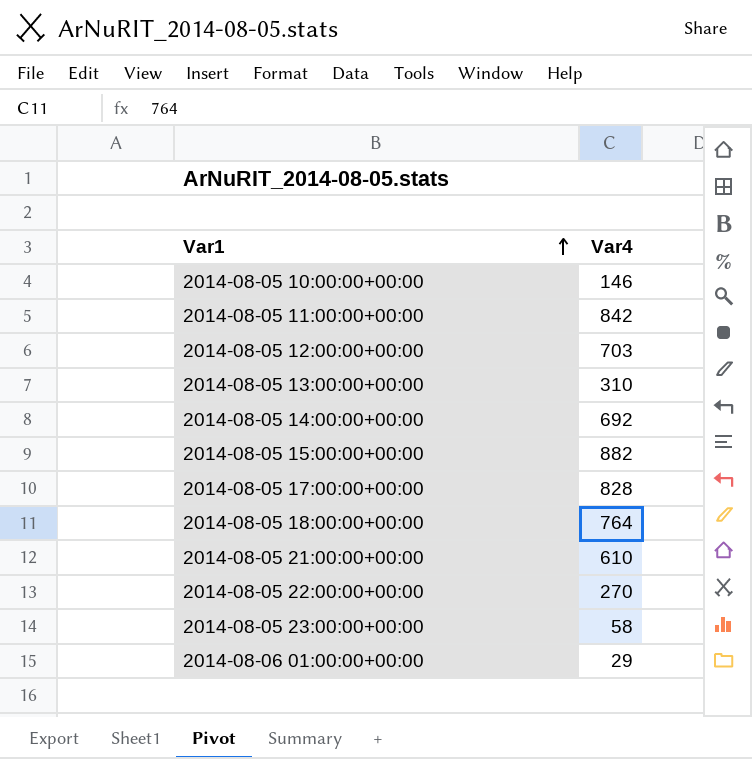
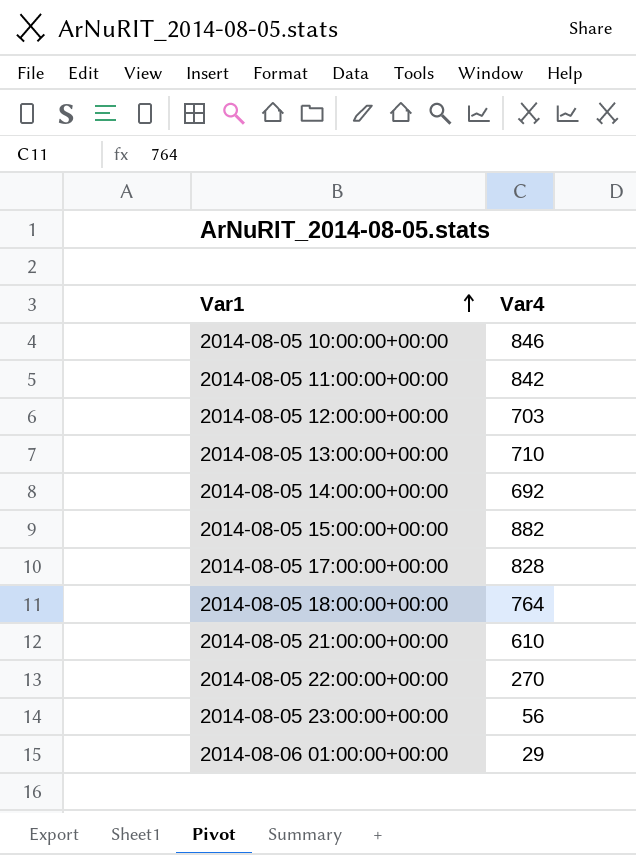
2014-08-05 10:00:00+00:00 | Var4: 146 -> 846
2014-08-05 13:00:00+00:00 | Var4: 310 -> 710
2014-08-05 23:00:00+00:00 | Var4: 58 -> 56

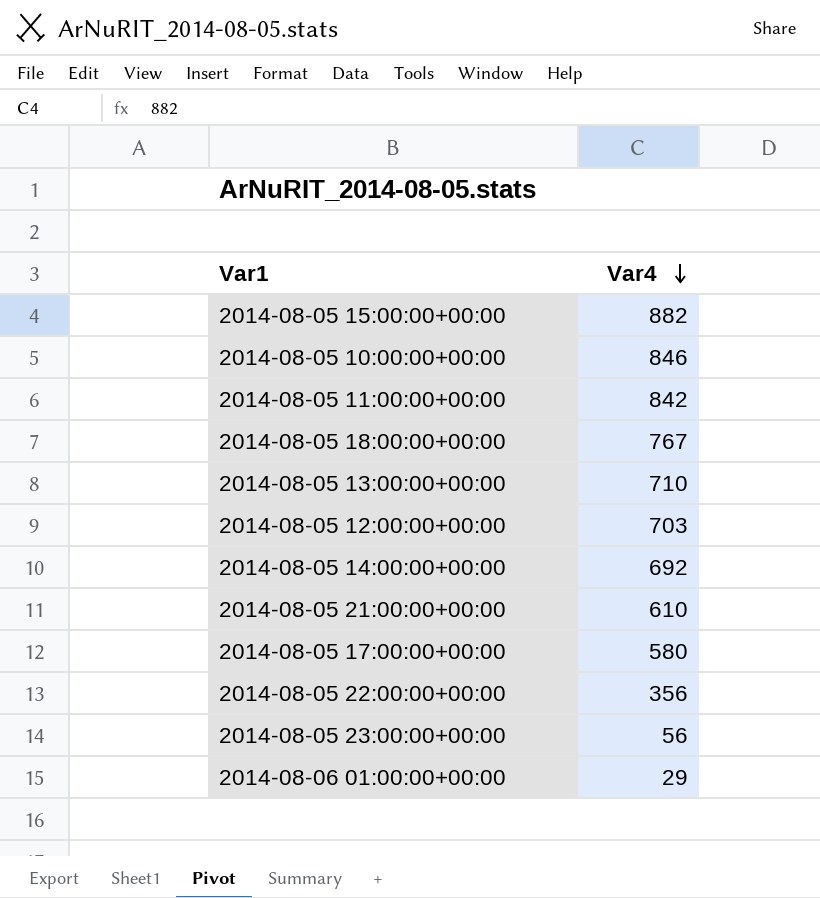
row order: Var1 ascending -> Var4 descending
2014-08-05 18:00:00+00:00 | Var4: 764 -> 767
2014-08-05 17:00:00+00:00 | Var4: 828 -> 580
2014-08-05 22:00:00+00:00 | Var4: 270 -> 356

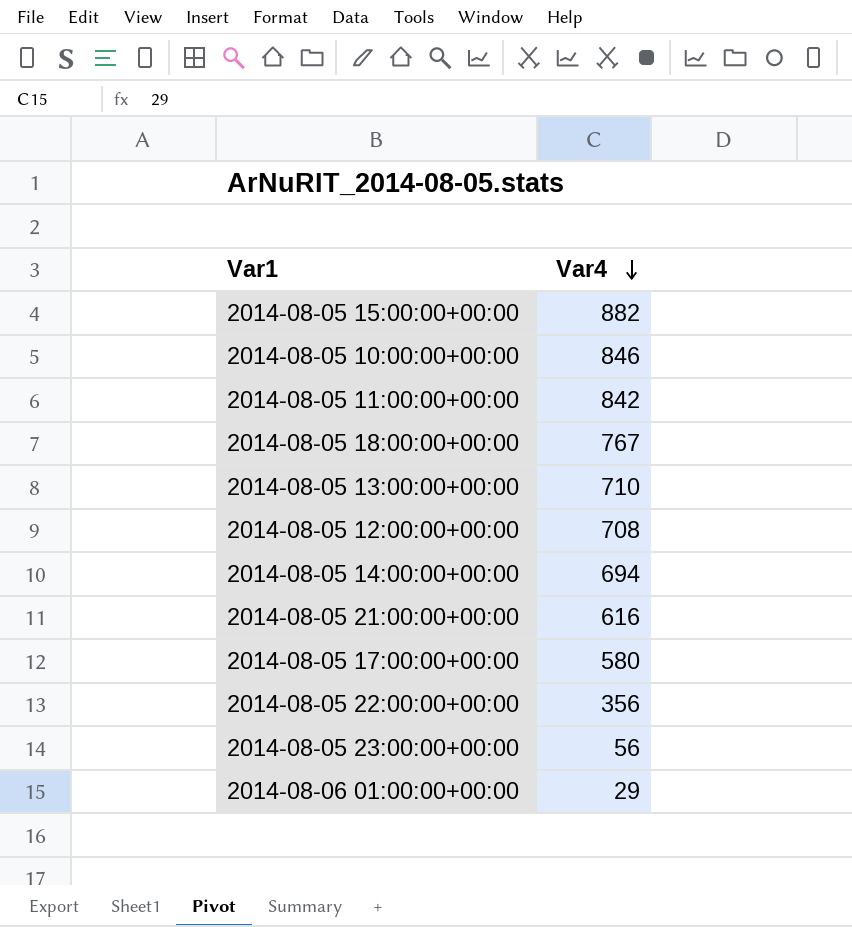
2014-08-05 12:00:00+00:00 | Var4: 703 -> 708
2014-08-05 14:00:00+00:00 | Var4: 692 -> 694
2014-08-05 21:00:00+00:00 | Var4: 610 -> 616

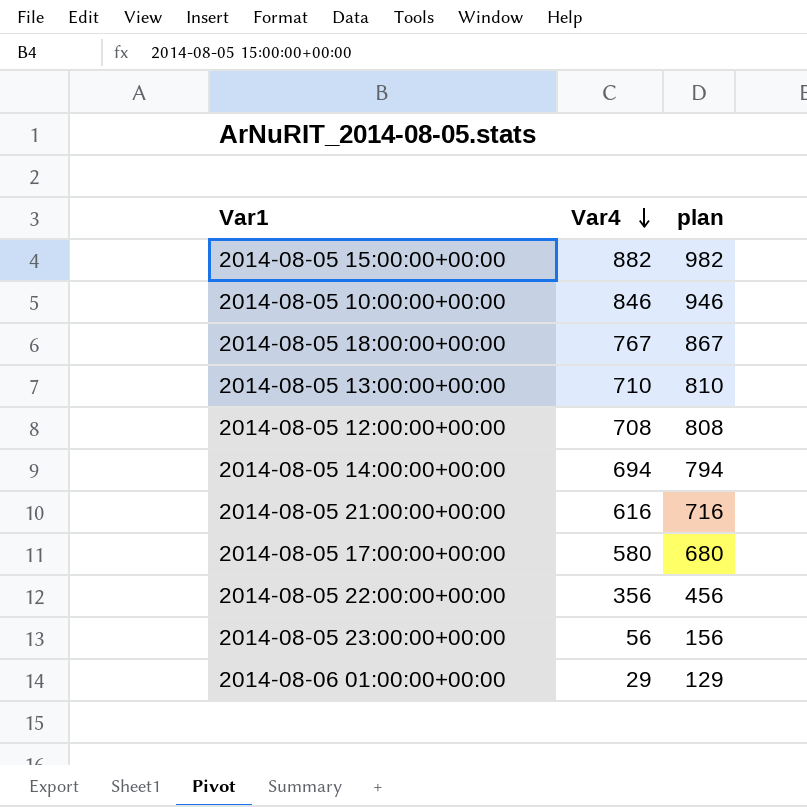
column plan | formula: none -> [Var4] + 100
row 2014-08-05 11:00:00+00:00: 842 -> none

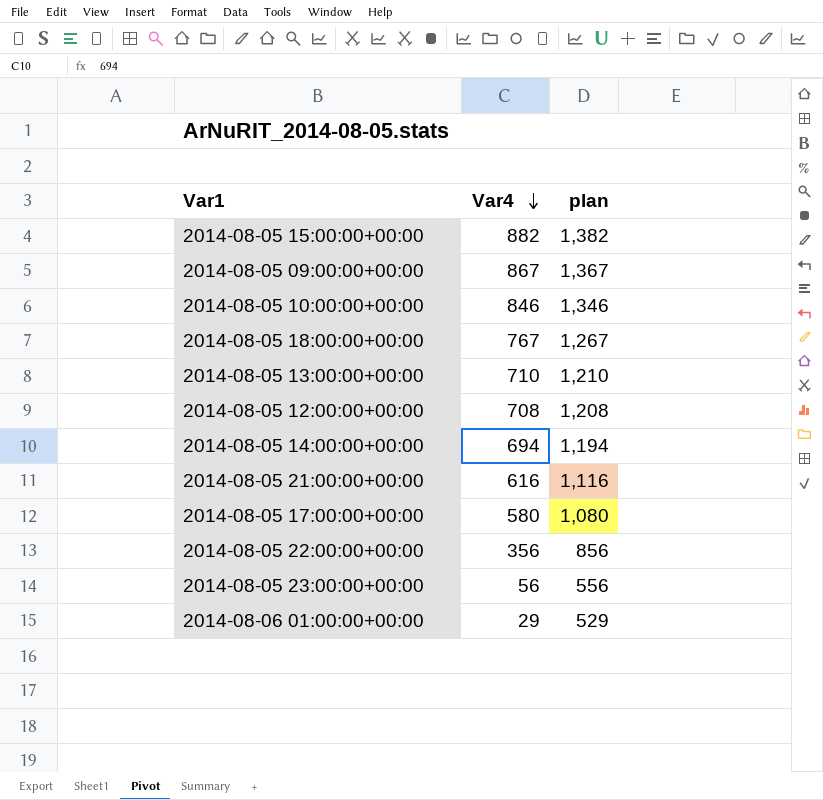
column plan | formula: [Var4] + 100 -> [Var4] + 500
row 2014-08-05 09:00:00+00:00: none -> 867 | 1,367

